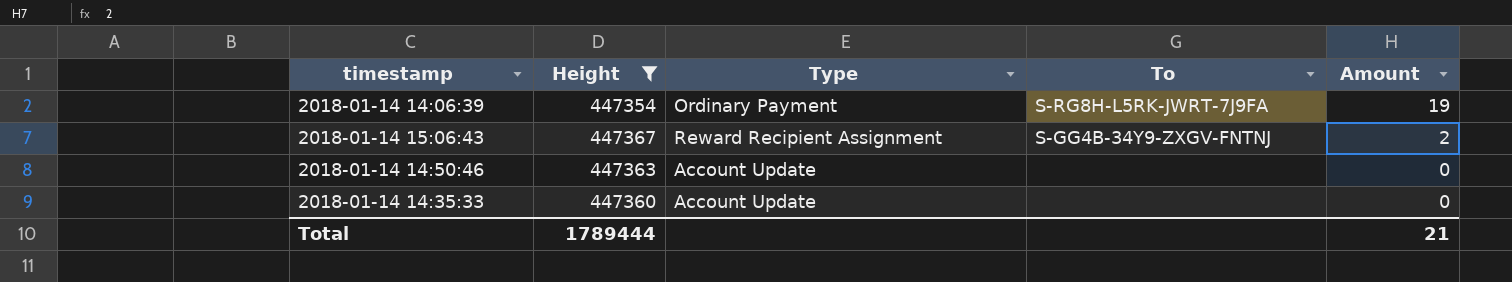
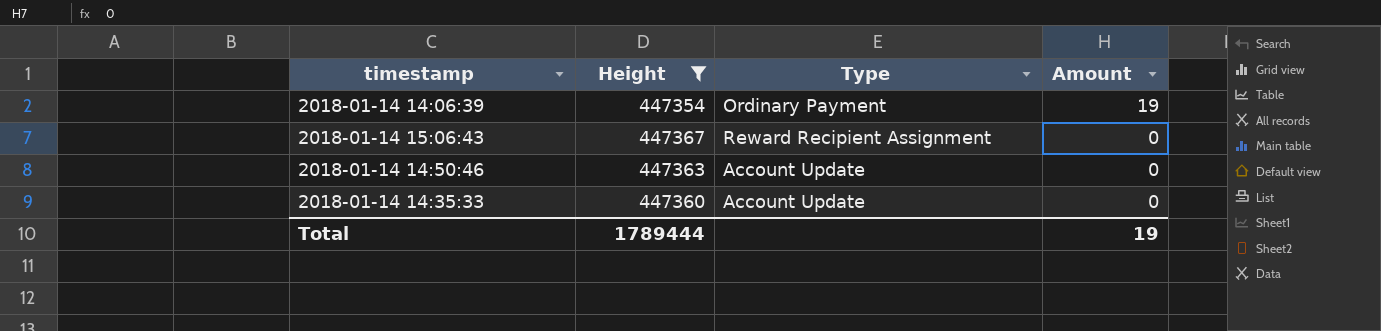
column To | position: 4 -> none
2018-01-14 15:06:43 | Amount: 2 -> 0
Total | Amount: 21 -> 19

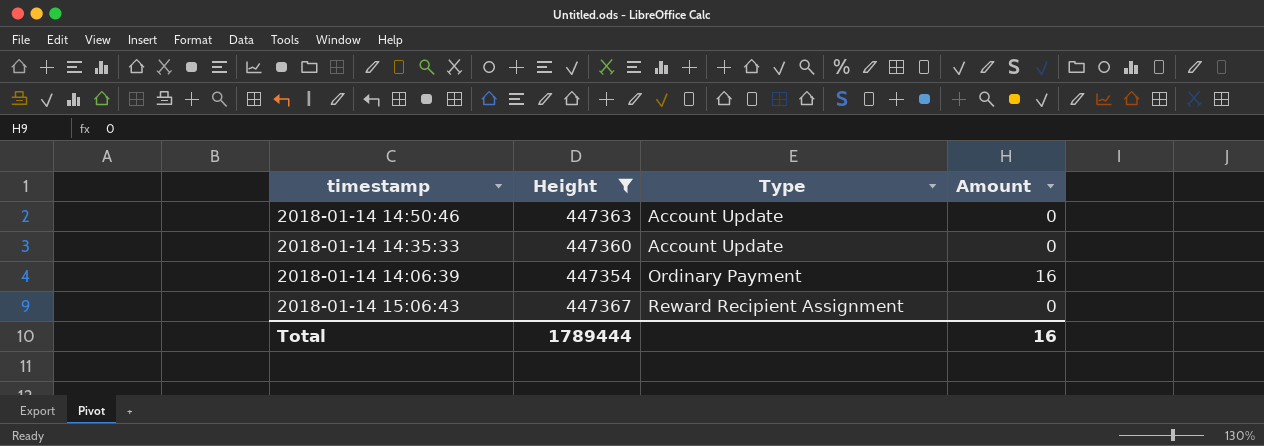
row order: Amount descending -> Type ascending
2018-01-14 14:06:39 | Amount: 19 -> 16
Total | Amount: 19 -> 16

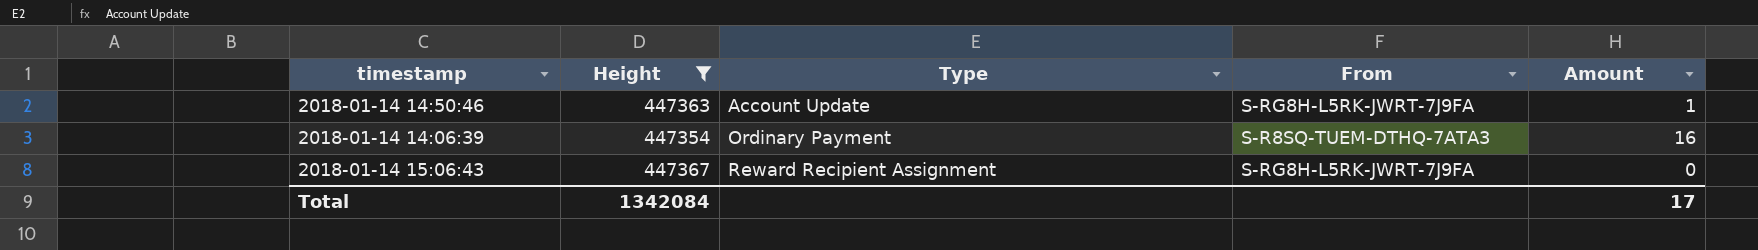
column From | position: none -> 4
row 2018-01-14 14:35:33: 447360 | Account Update | 0 -> none
2018-01-14 14:50:46 | Amount: 0 -> 1
Total | Height: 1789444 -> 1342084
Total | Amount: 16 -> 17

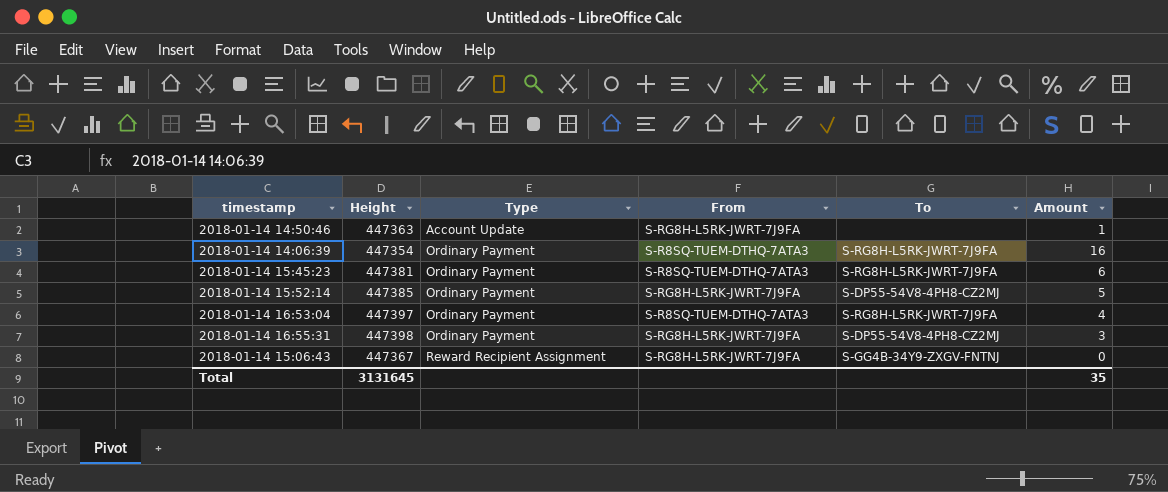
filter: Height <= 447367 -> none
column To | position: none -> 5
Total | Height: 1342084 -> 3131645
Total | Amount: 17 -> 35

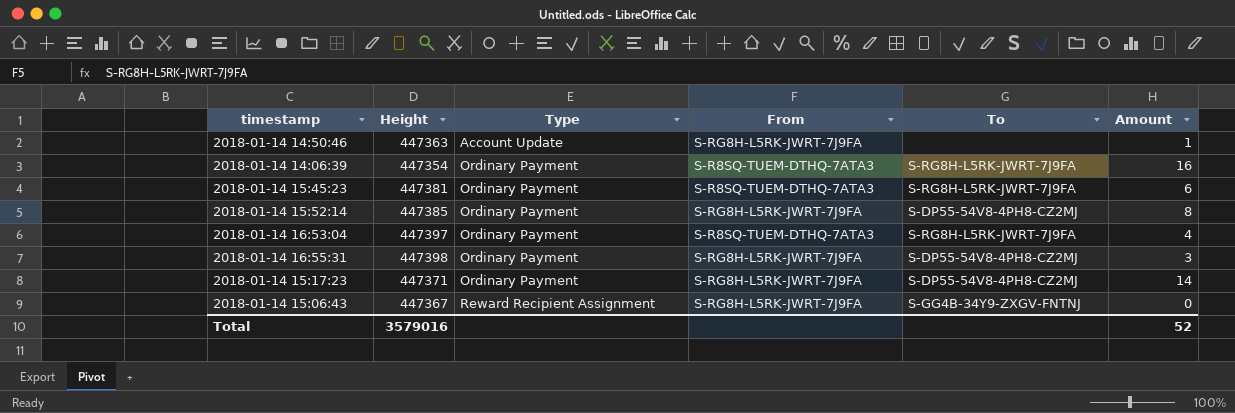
2018-01-14 15:52:14 | Amount: 5 -> 8
row 2018-01-14 15:17:23: none -> 447371 | Ordinary Payment | S-RG8H-L5RK-JWRT-7J9FA | S-DP55-54V8-4PH8-CZ2MJ | 14
Total | Height: 3131645 -> 3579016
Total | Amount: 35 -> 52

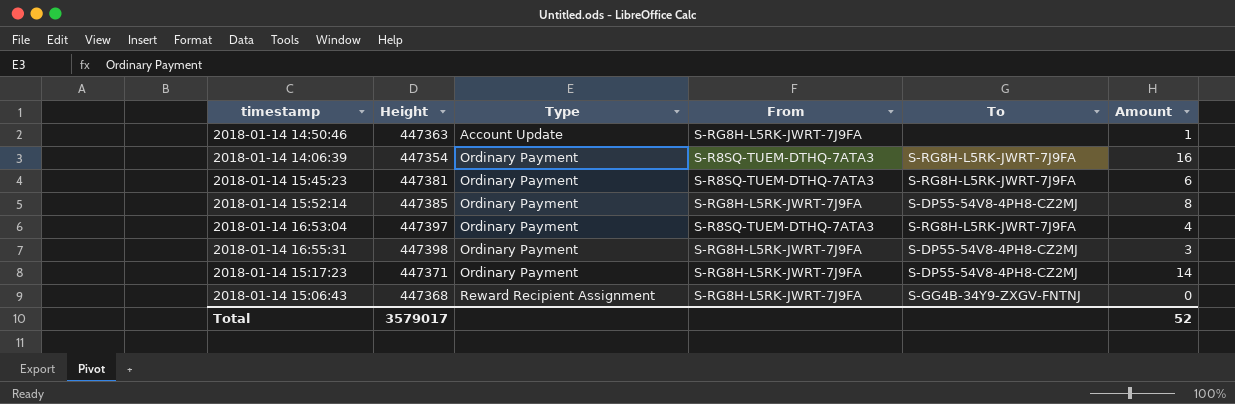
2018-01-14 15:06:43 | Height: 447367 -> 447368
Total | Height: 3579016 -> 3579017

